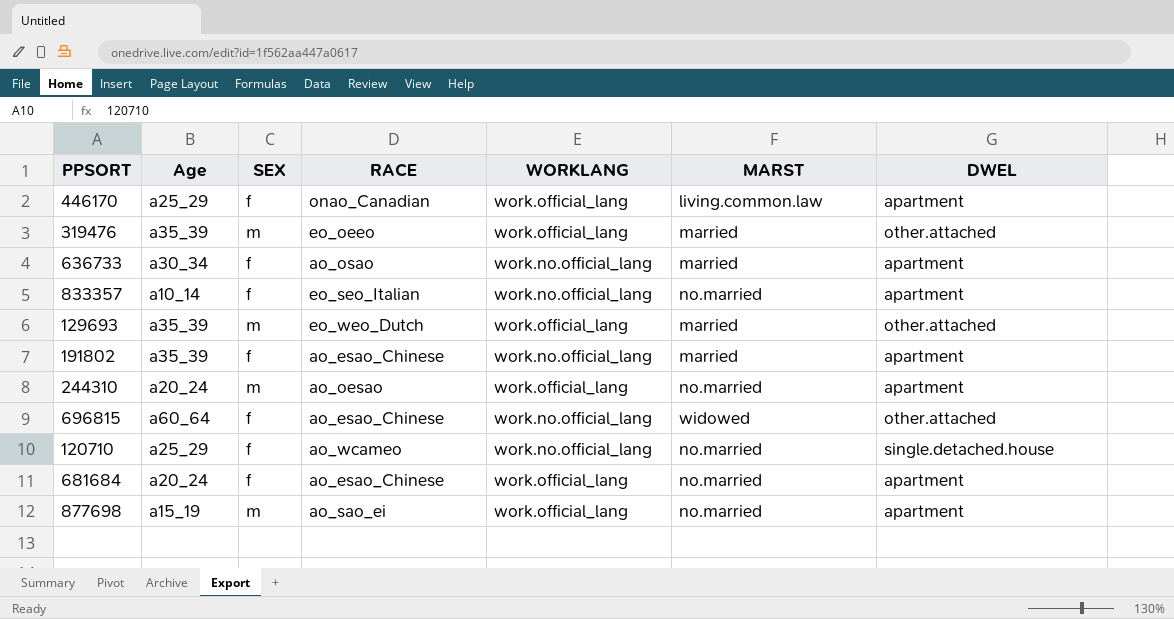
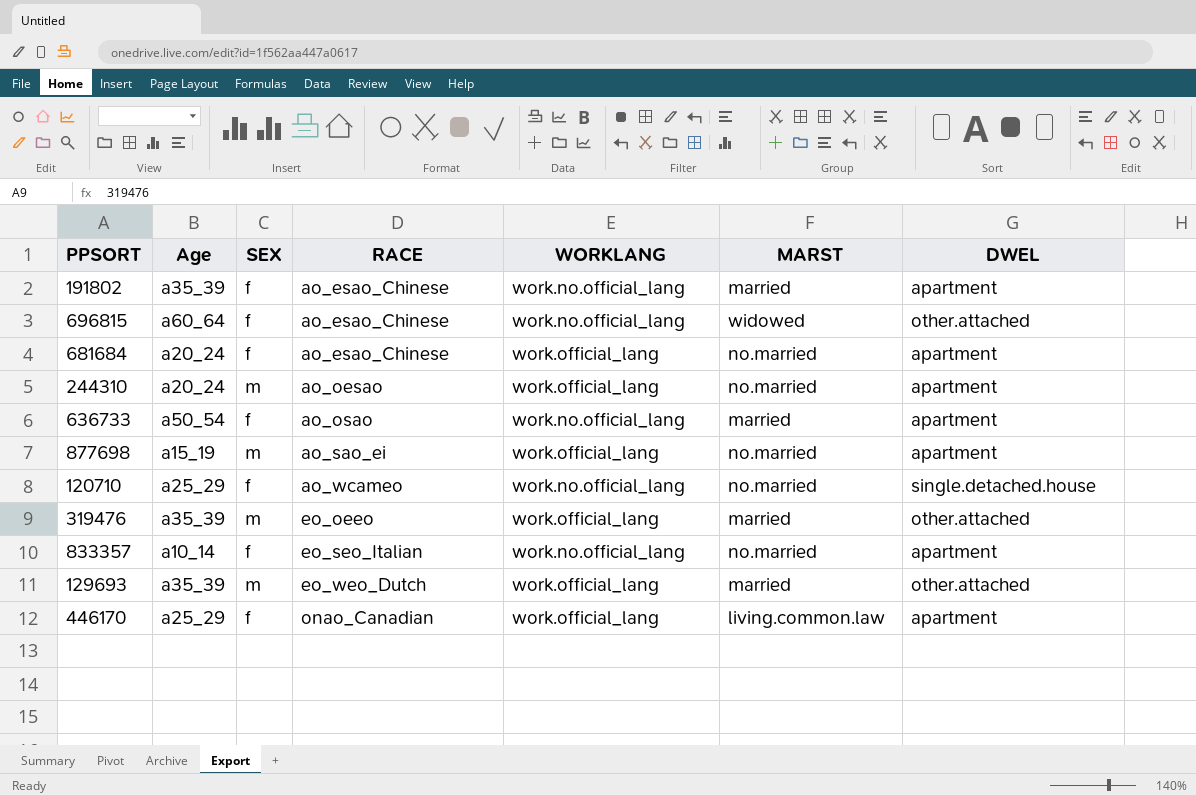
row order: none -> RACE ascending
636733 | Age: a30_34 -> a50_54

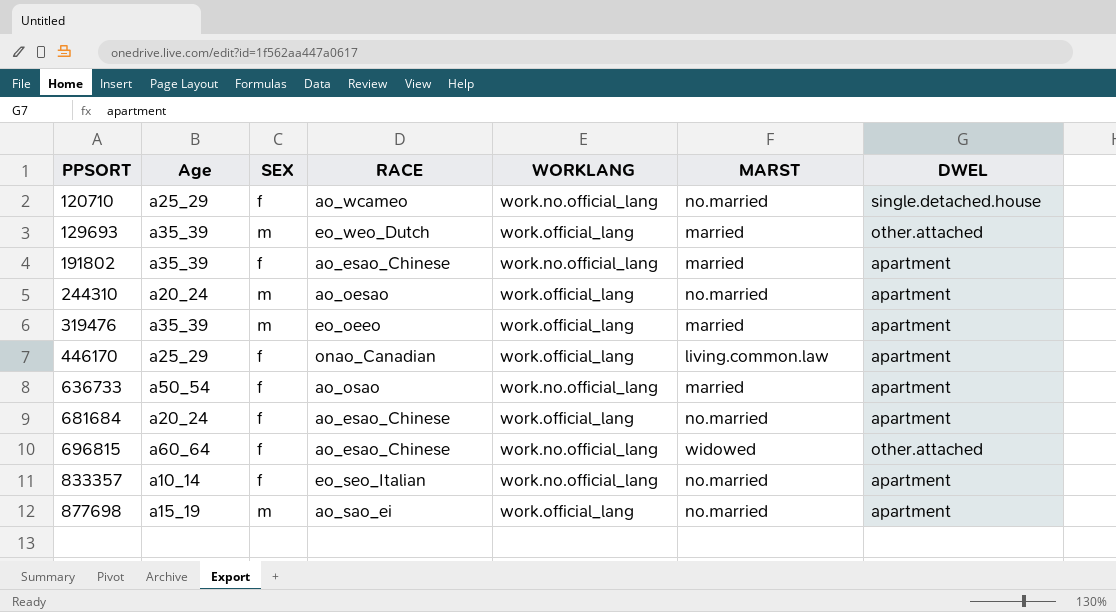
row order: RACE ascending -> PPSORT ascending
319476 | DWEL: other.attached -> apartment

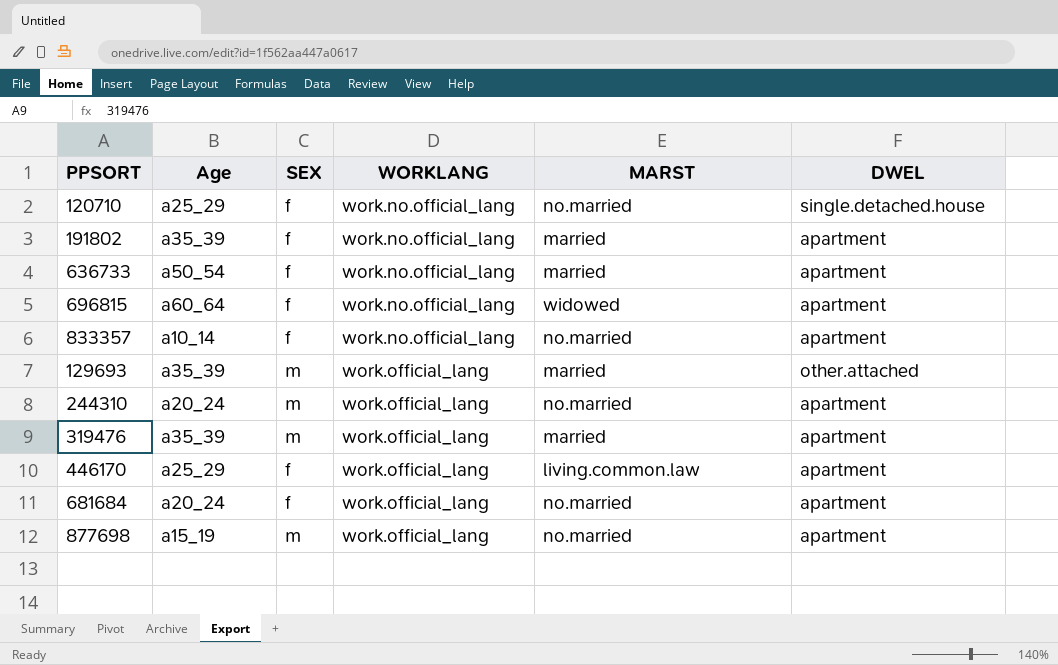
row order: PPSORT ascending -> WORKLANG ascending
column RACE | position: 4 -> none
696815 | DWEL: other.attached -> apartment

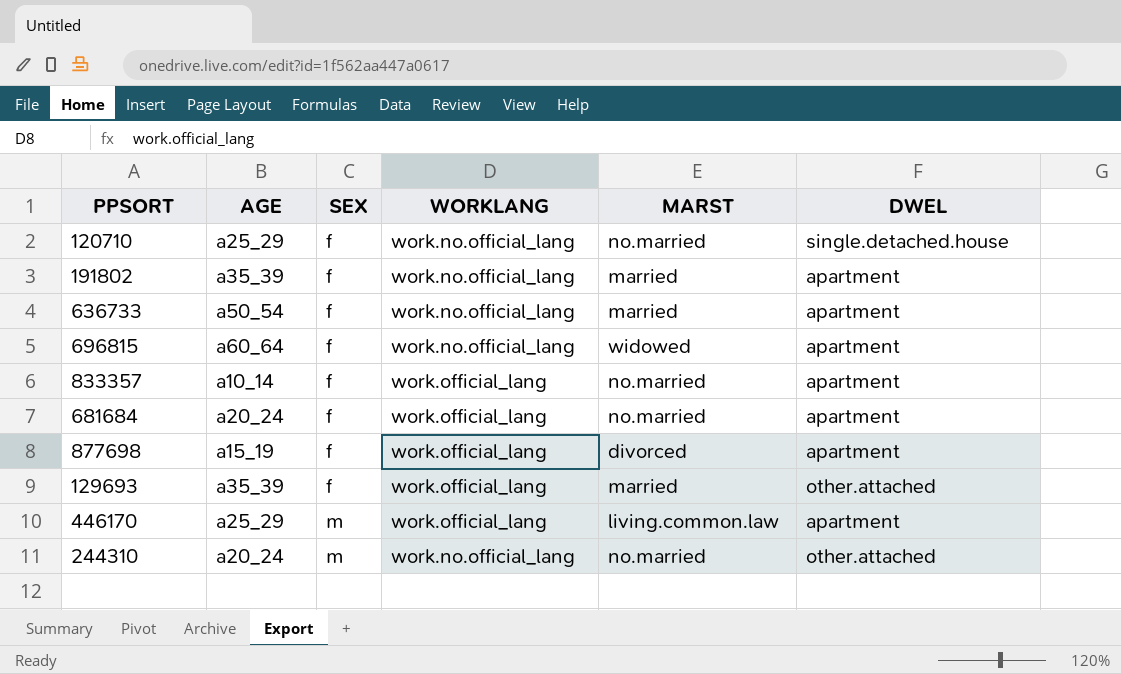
row order: WORKLANG ascending -> SEX ascending
column name: Age -> AGE
row 319476: a35_39 | m | work.official_lang | married | apartment -> none
833357 | WORKLANG: work.no.official_lang -> work.official_lang
877698 | SEX: m -> f
877698 | MARST: no.married -> divorced
129693 | SEX: m -> f
446170 | SEX: f -> m
244310 | WORKLANG: work.official_lang -> work.no.official_lang
244310 | DWEL: apartment -> other.attached

